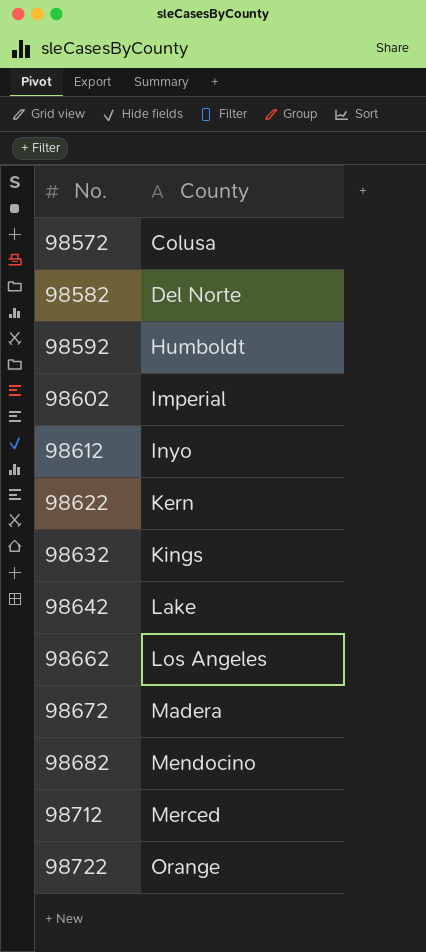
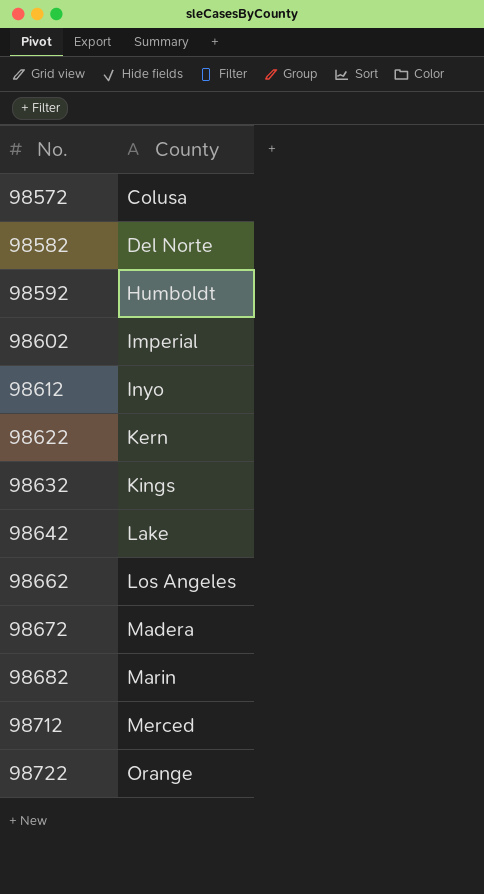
98682 | County: Mendocino -> Marin

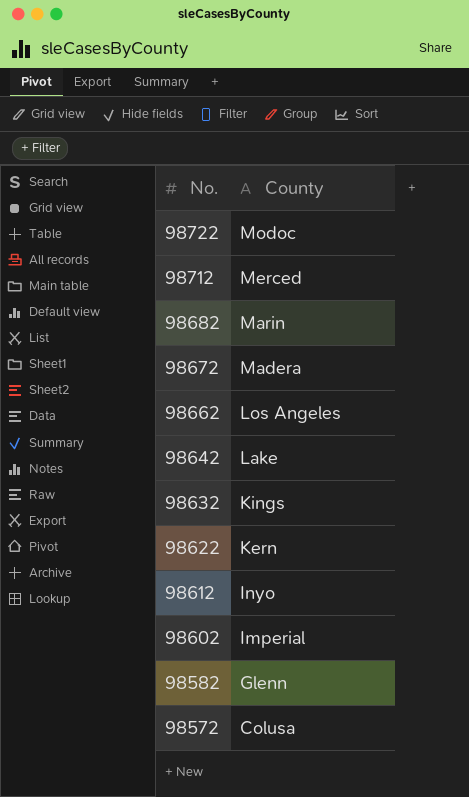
row order: No. ascending -> No. descending
row 98592: Humboldt -> none
98722 | County: Orange -> Modoc
98582 | County: Del Norte -> Glenn

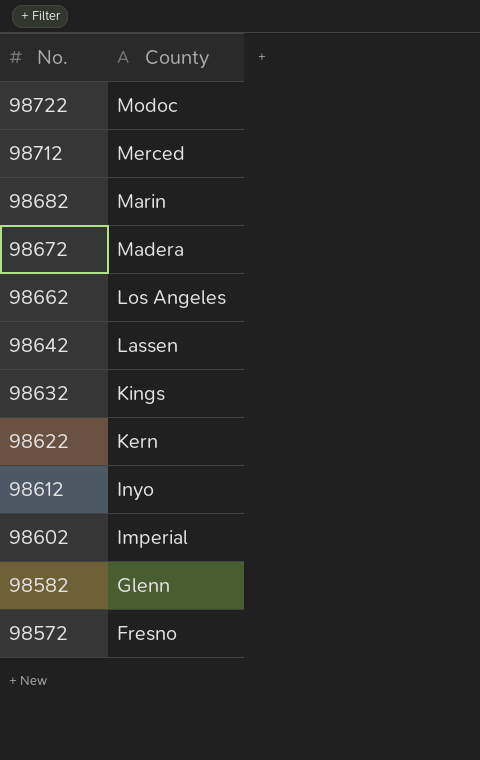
98642 | County: Lake -> Lassen
98572 | County: Colusa -> Fresno

